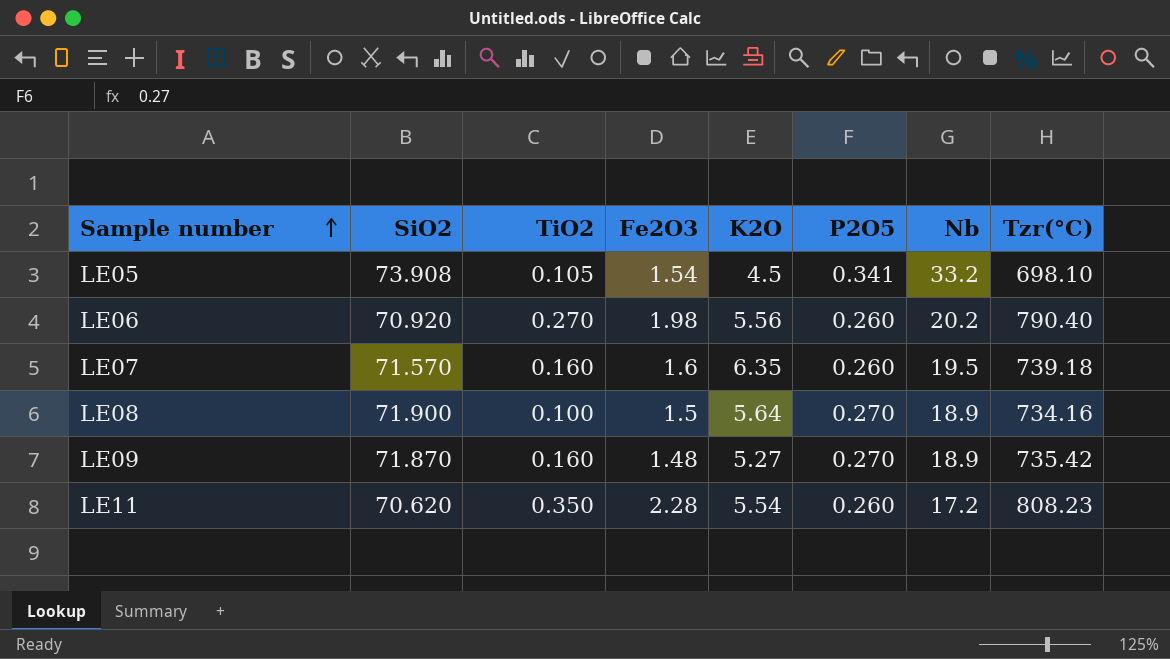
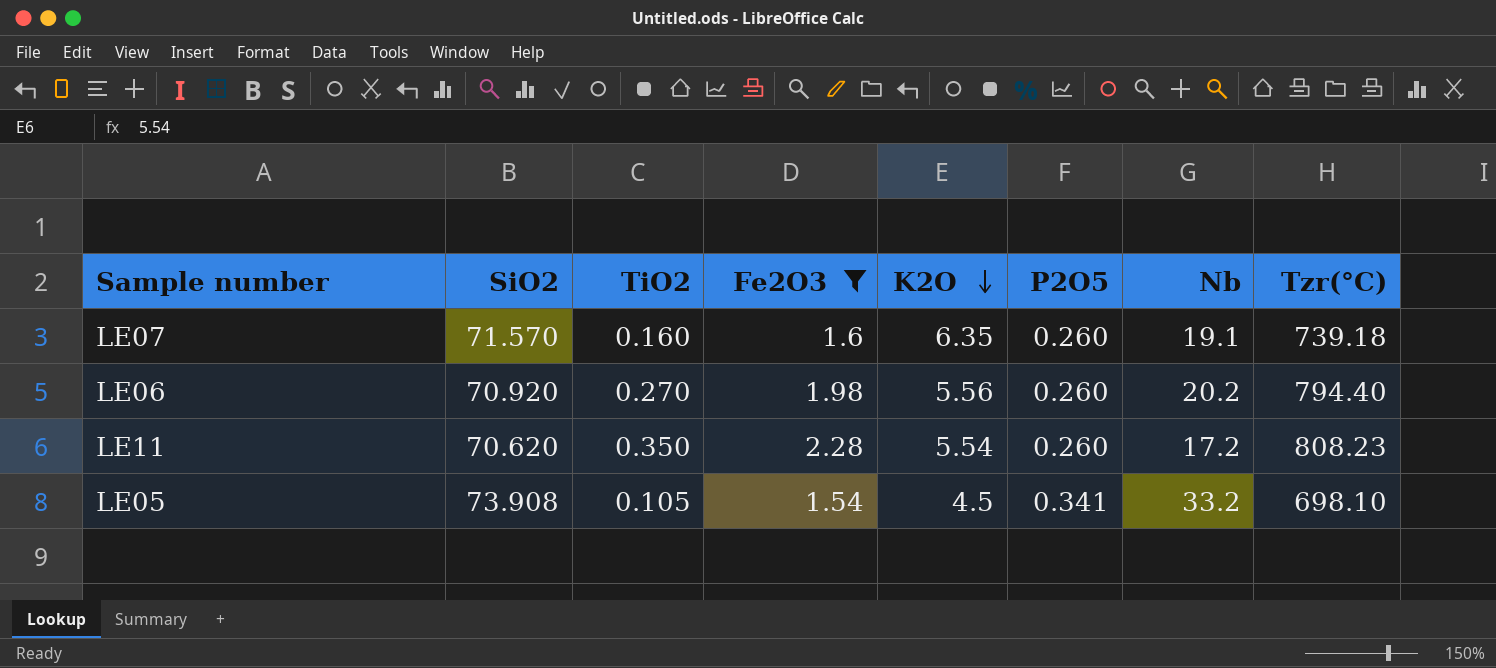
filter: none -> Fe2O3 >= 1.54
row order: Sample number ascending -> K2O descending
LE07 | Nb: 19.5 -> 19.1
LE06 | Tzr(°C): 790.40 -> 794.40

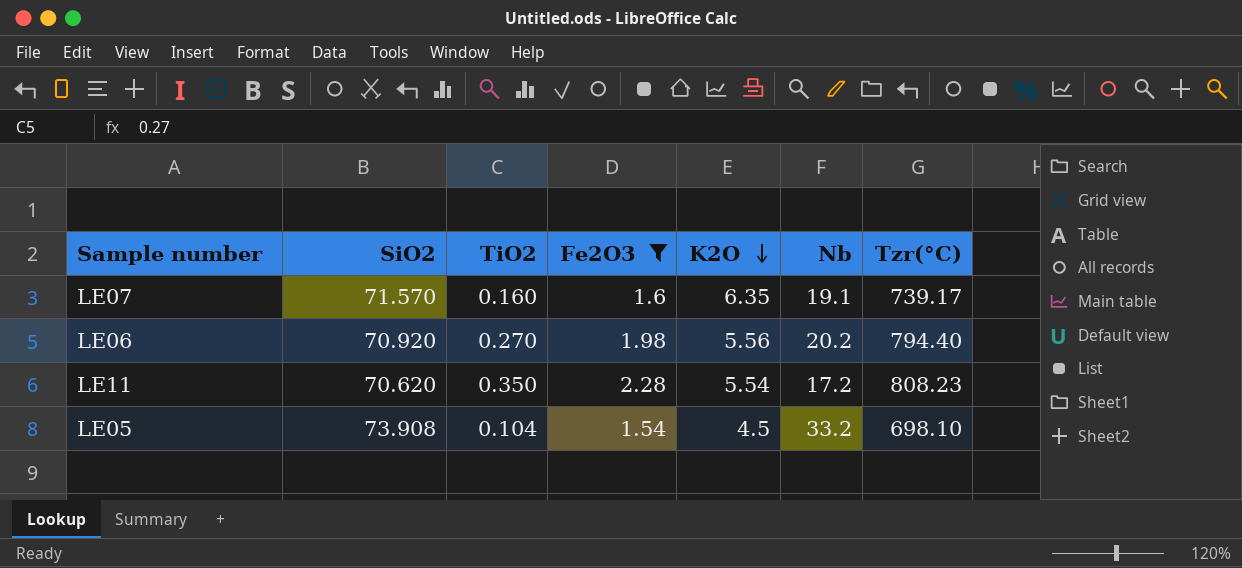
column P2O5 | position: 6 -> none
LE07 | Tzr(°C): 739.18 -> 739.17
LE05 | TiO2: 0.105 -> 0.104

